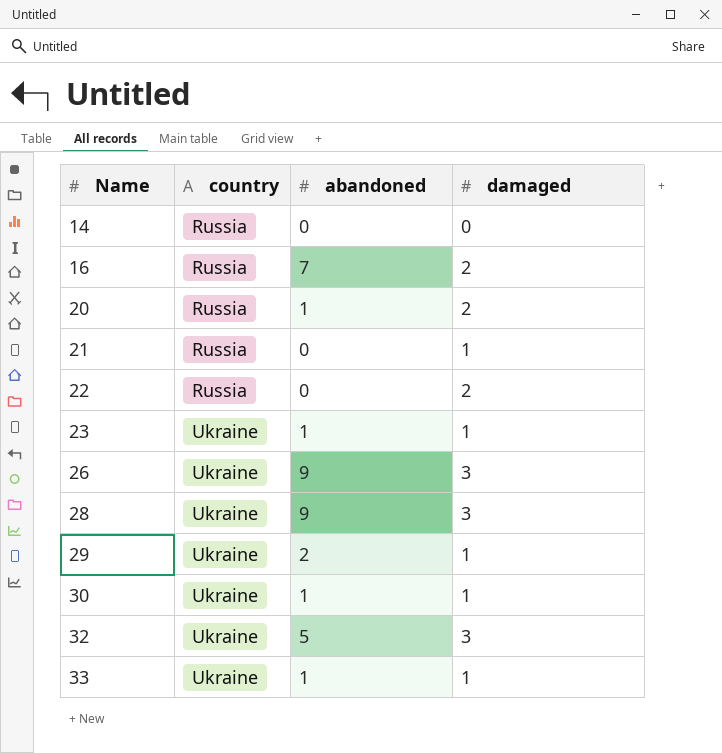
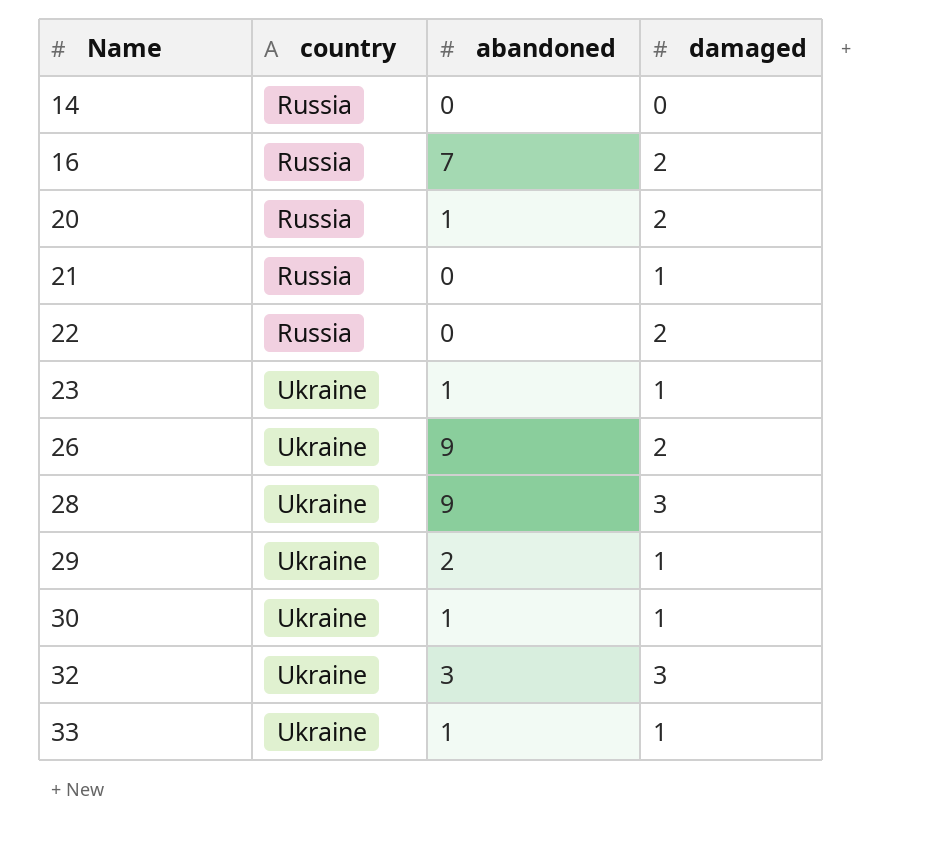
26 | damaged: 3 -> 2
32 | abandoned: 5 -> 3

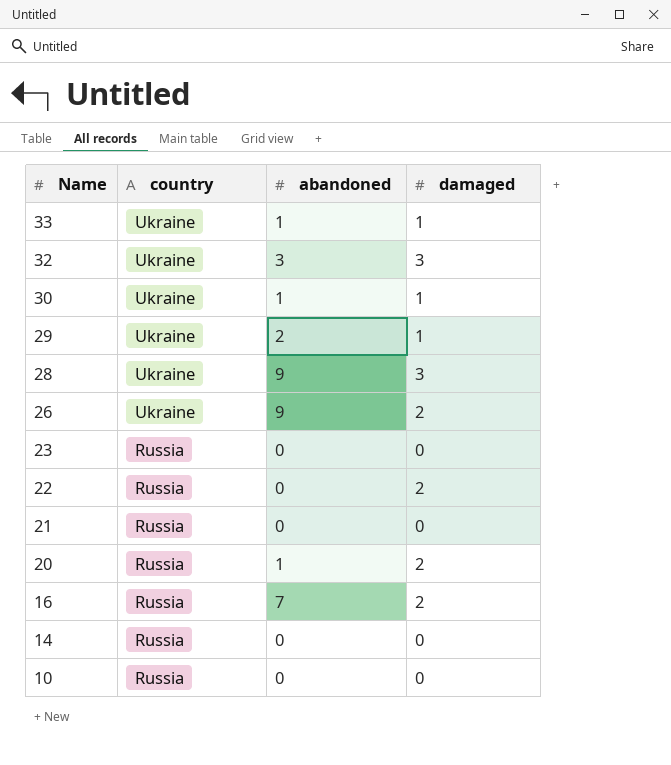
row order: Name ascending -> Name descending
23 | country: Ukraine -> Russia
23 | abandoned: 1 -> 0
23 | damaged: 1 -> 0
21 | damaged: 1 -> 0
row 10: none -> Russia | 0 | 0

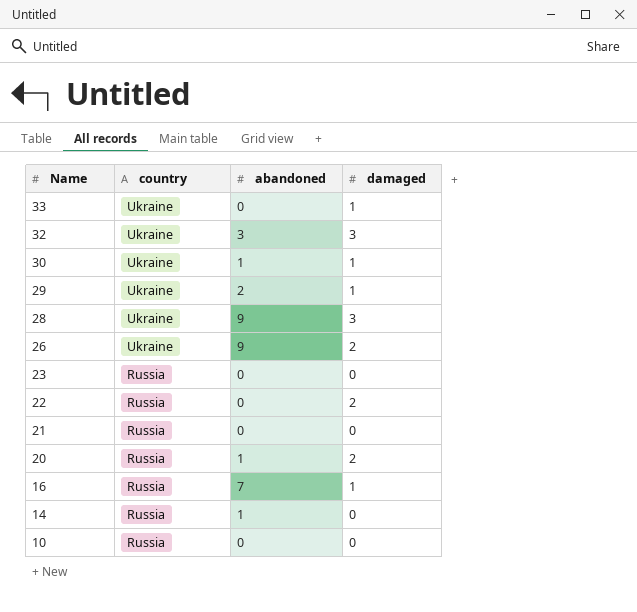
33 | abandoned: 1 -> 0
16 | damaged: 2 -> 1
14 | abandoned: 0 -> 1

